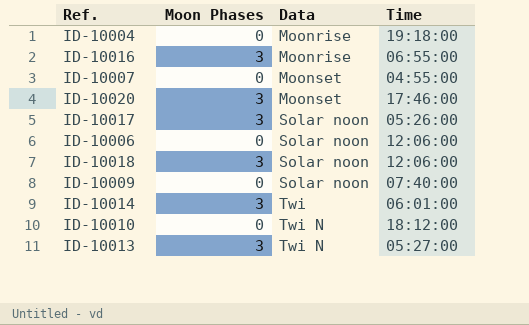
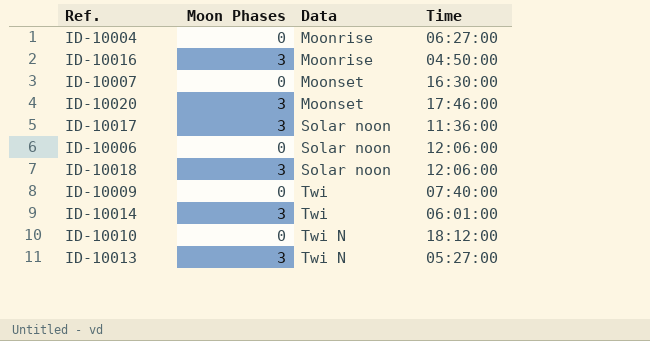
ID-10004 | Time: 19:18:00 -> 06:27:00
ID-10016 | Time: 06:55:00 -> 04:50:00
ID-10007 | Time: 04:55:00 -> 16:30:00
ID-10017 | Time: 05:26:00 -> 11:36:00
ID-10009 | Data: Solar noon -> Twi

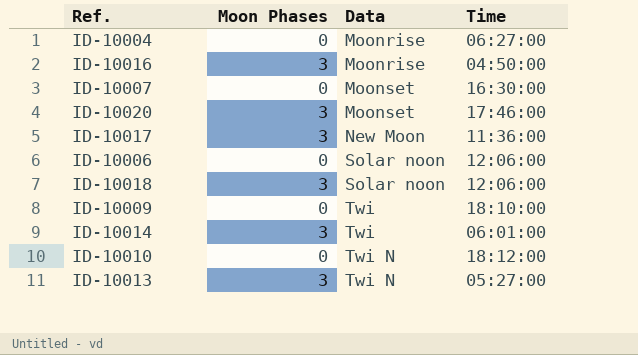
ID-10017 | Data: Solar noon -> New Moon
ID-10009 | Time: 07:40:00 -> 18:10:00

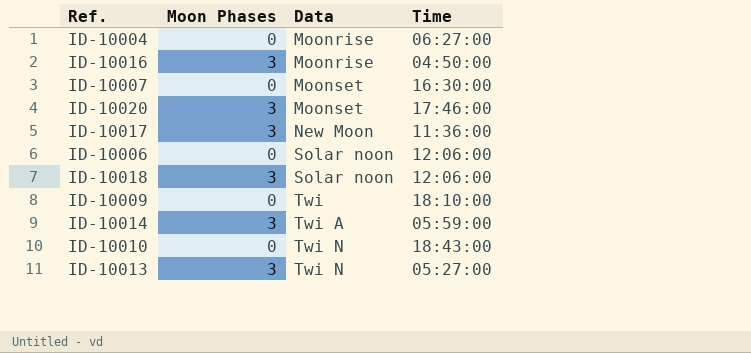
ID-10014 | Data: Twi -> Twi A
ID-10014 | Time: 06:01:00 -> 05:59:00
ID-10010 | Time: 18:12:00 -> 18:43:00

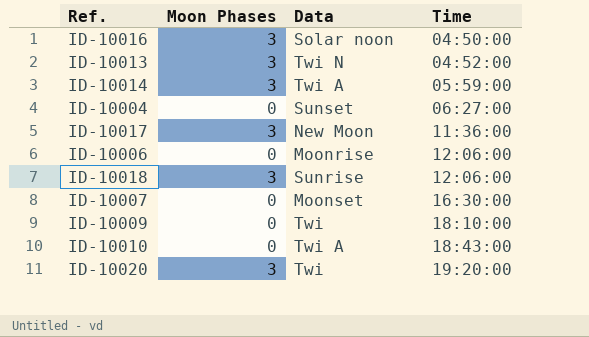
row order: Data ascending -> Time ascending
ID-10016 | Data: Moonrise -> Solar noon
ID-10013 | Time: 05:27:00 -> 04:52:00
ID-10004 | Data: Moonrise -> Sunset
ID-10006 | Data: Solar noon -> Moonrise
ID-10018 | Data: Solar noon -> Sunrise
ID-10010 | Data: Twi N -> Twi A
ID-10020 | Data: Moonset -> Twi
ID-10020 | Time: 17:46:00 -> 19:20:00

